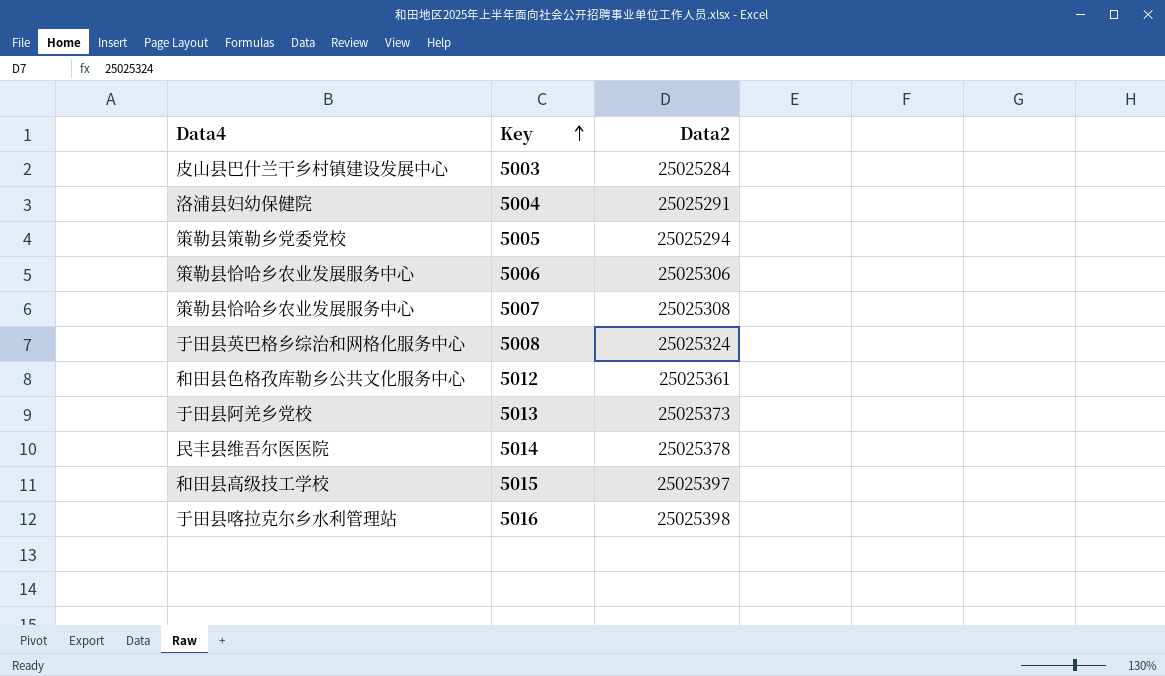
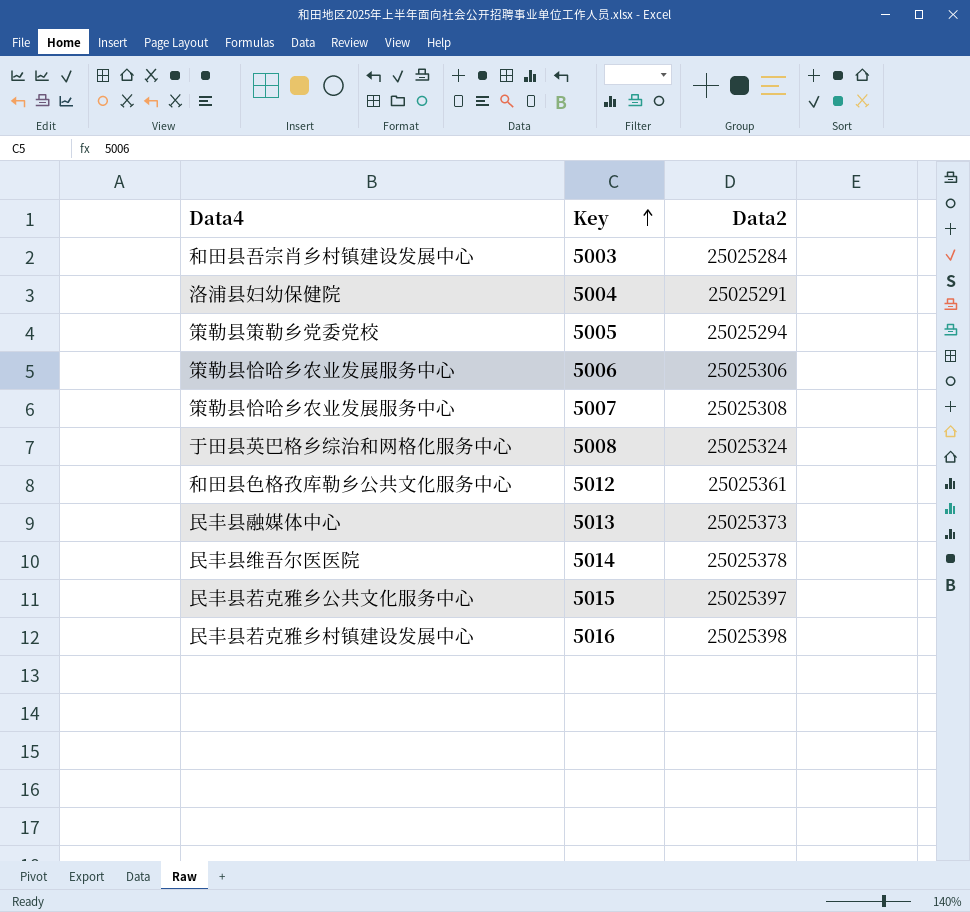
5003 | Data4: 皮山县巴什兰干乡村镇建设发展中心 -> 和田县吾宗肖乡村镇建设发展中心
5013 | Data4: 于田县阿羌乡党校 -> 民丰县融媒体中心
5015 | Data4: 和田县高级技工学校 -> 民丰县若克雅乡公共文化服务中心
5016 | Data4: 于田县喀拉克尔乡水利管理站 -> 民丰县若克雅乡村镇建设发展中心

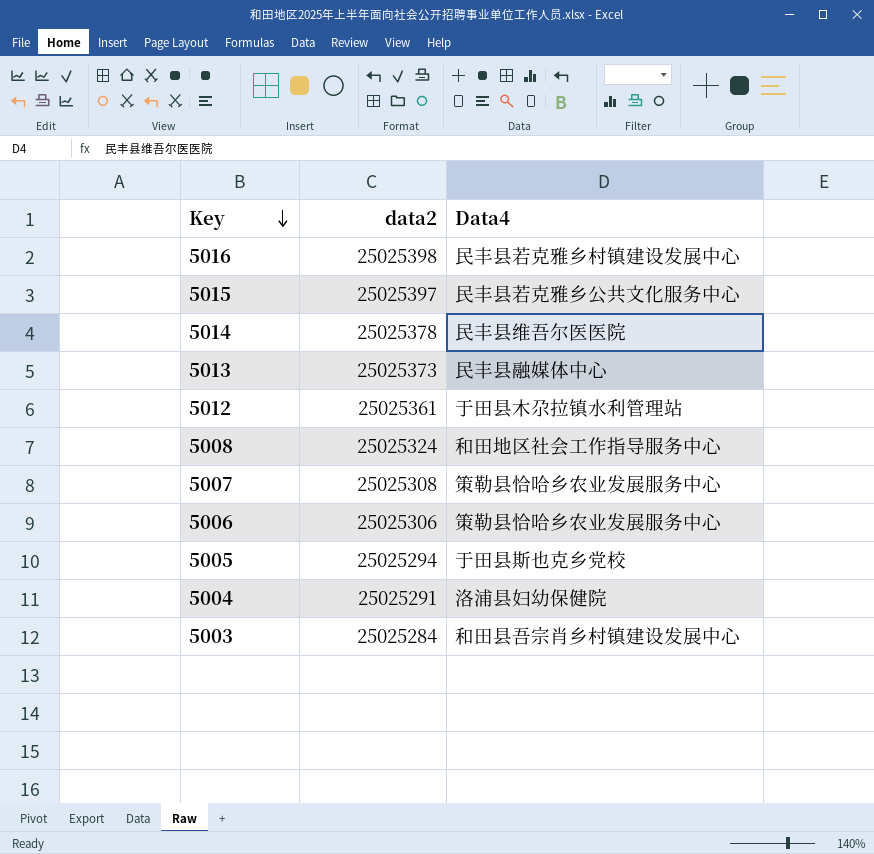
row order: Key ascending -> Key descending
column name: Data2 -> data2
column Data4 | position: 1 -> 3
5012 | Data4: 和田县色格孜库勒乡公共文化服务中心 -> 于田县木尕拉镇水利管理站
5008 | Data4: 于田县英巴格乡综治和网格化服务中心 -> 和田地区社会工作指导服务中心
5005 | Data4: 策勒县策勒乡党委党校 -> 于田县斯也克乡党校

